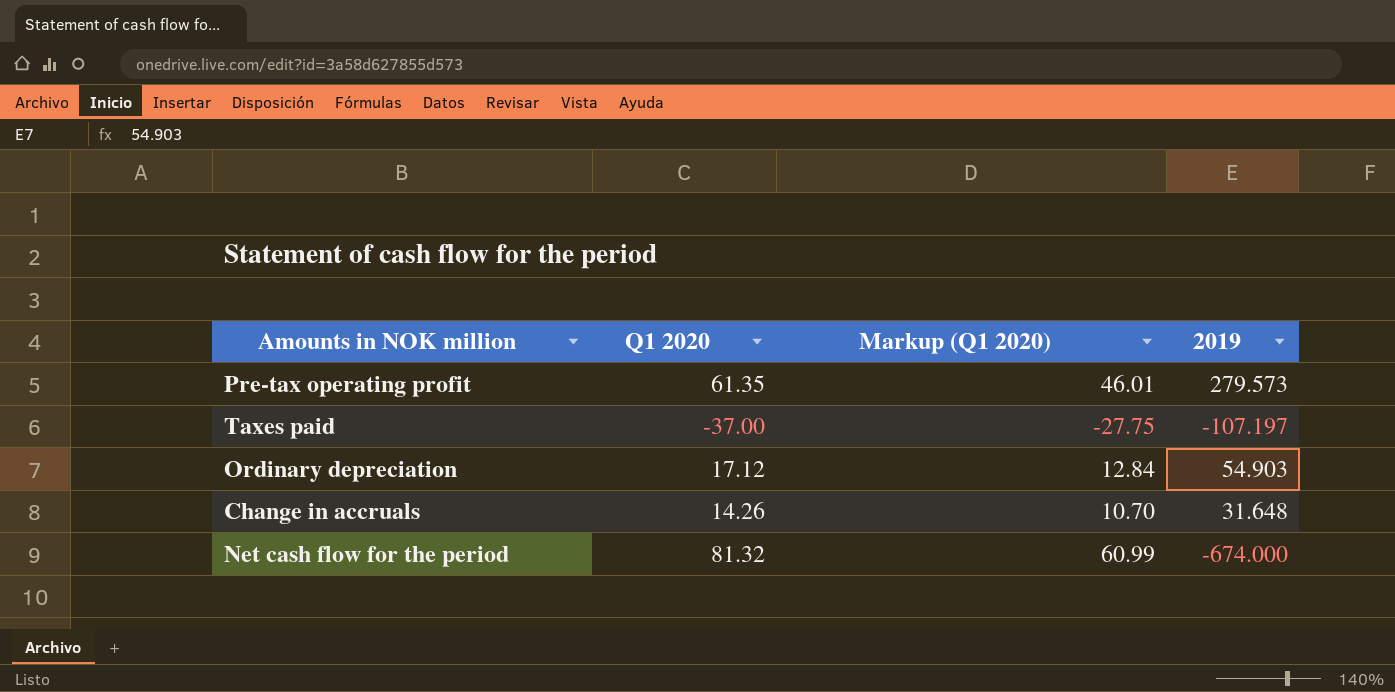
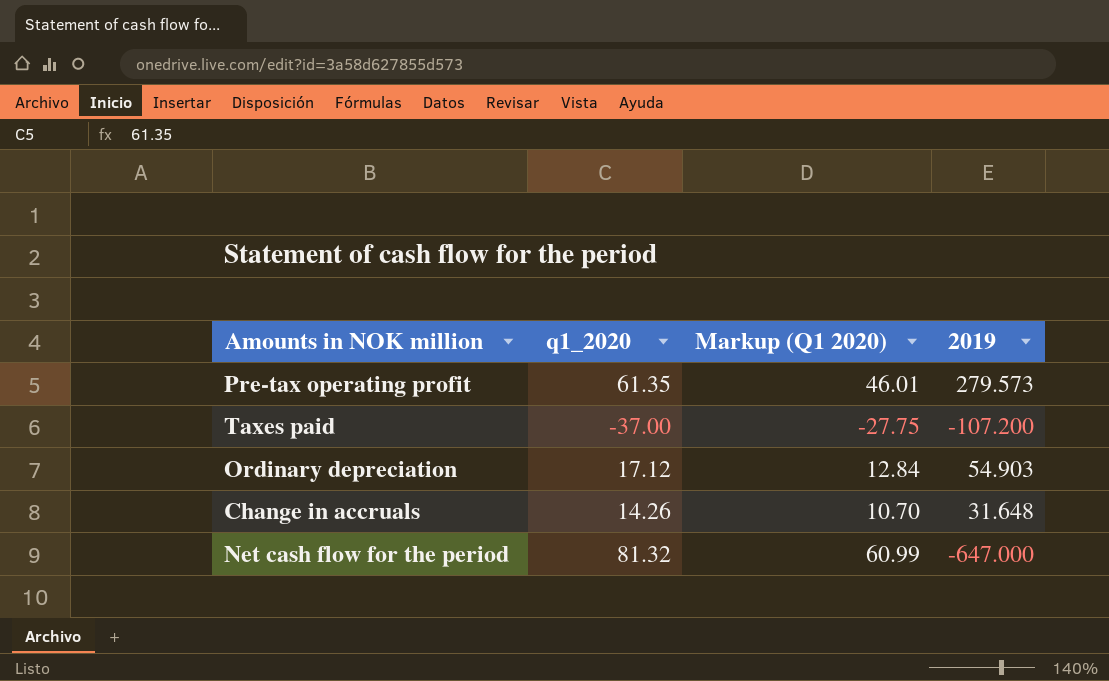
column name: Q1 2020 -> q1_2020
Taxes paid | 2019: -107.197 -> -107.200
Net cash flow for the period | 2019: -674.000 -> -647.000

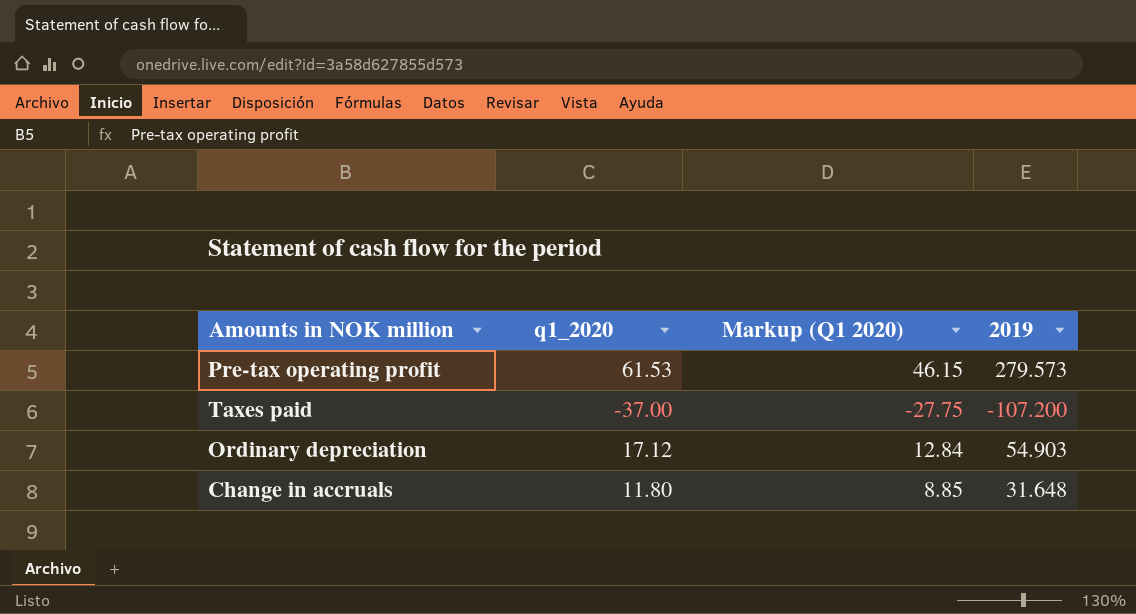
row Net cash flow for the period: 81.32 | 60.99 | -647.000 -> none
Pre-tax operating profit | q1_2020: 61.35 -> 61.53
Pre-tax operating profit | Markup (Q1 2020): 46.01 -> 46.15
Change in accruals | q1_2020: 14.26 -> 11.80
Change in accruals | Markup (Q1 2020): 10.70 -> 8.85

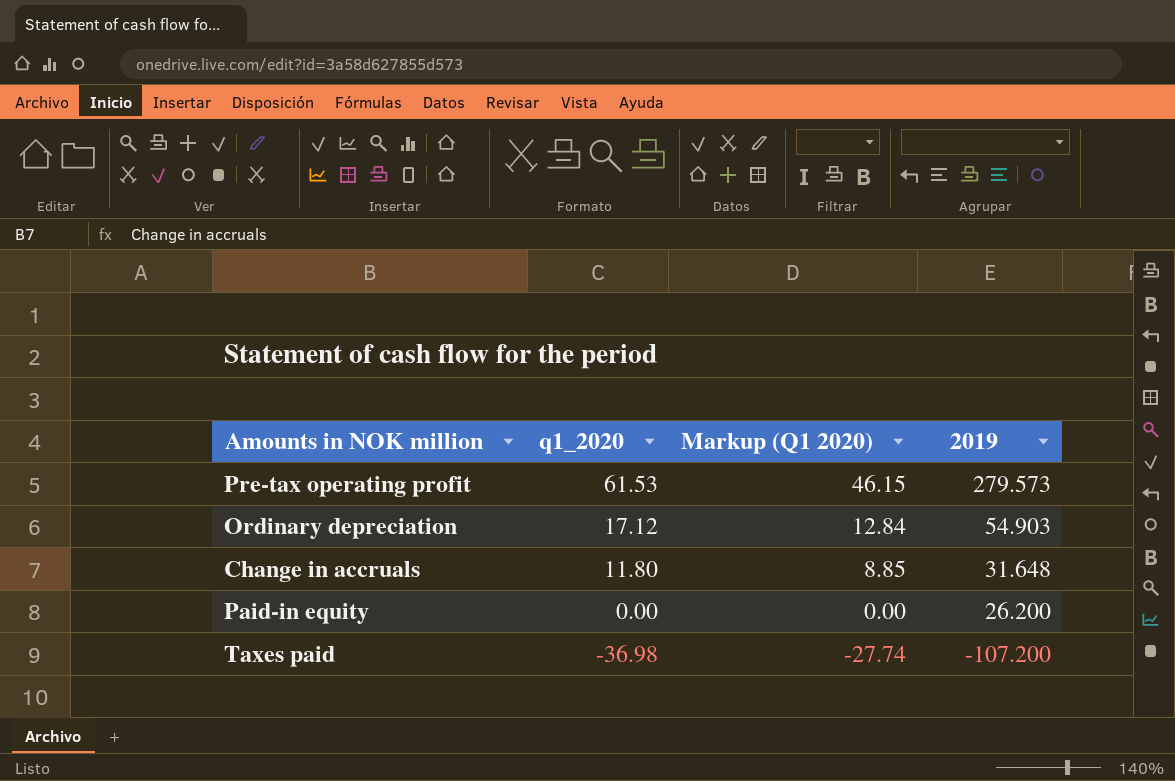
row order: none -> q1_2020 descending
row Paid-in equity: none -> 0.00 | 0.00 | 26.200
Taxes paid | q1_2020: -37.00 -> -36.98
Taxes paid | Markup (Q1 2020): -27.75 -> -27.74

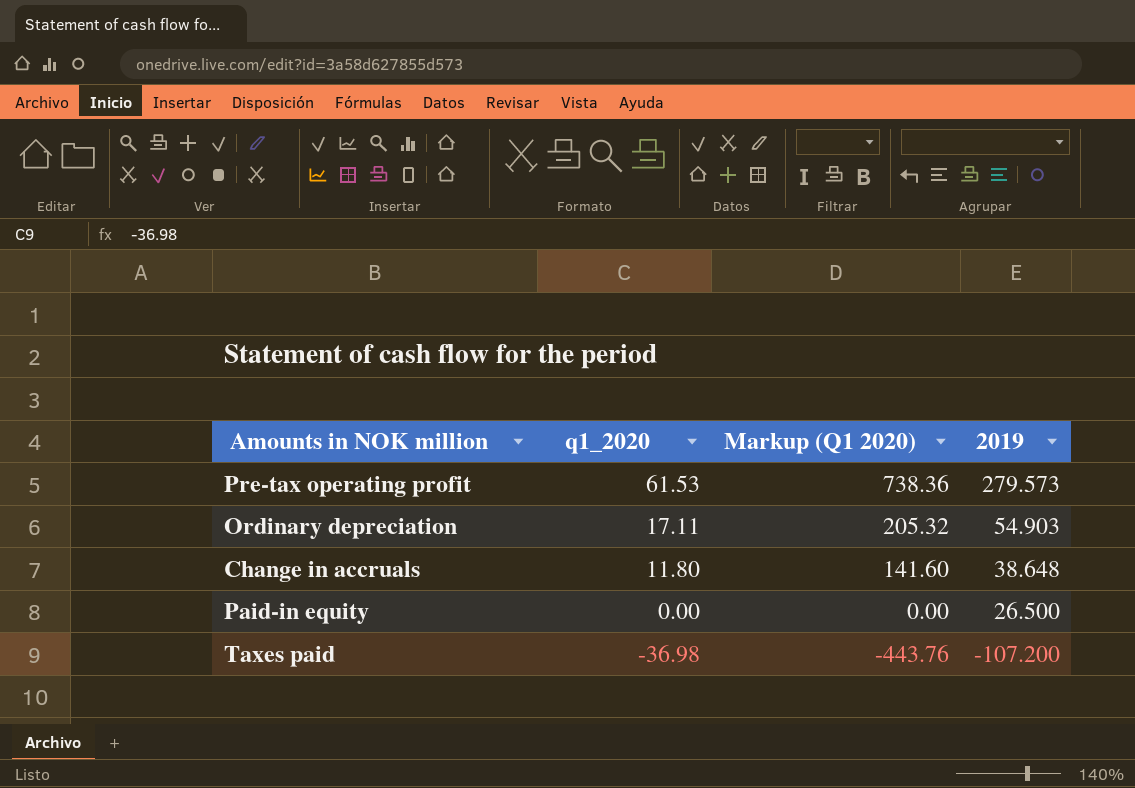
column Markup (Q1 2020) | formula: [q1_2020] * 0.75 -> [q1_2020] * 12
Ordinary depreciation | q1_2020: 17.12 -> 17.11
Change in accruals | 2019: 31.648 -> 38.648
Paid-in equity | 2019: 26.200 -> 26.500

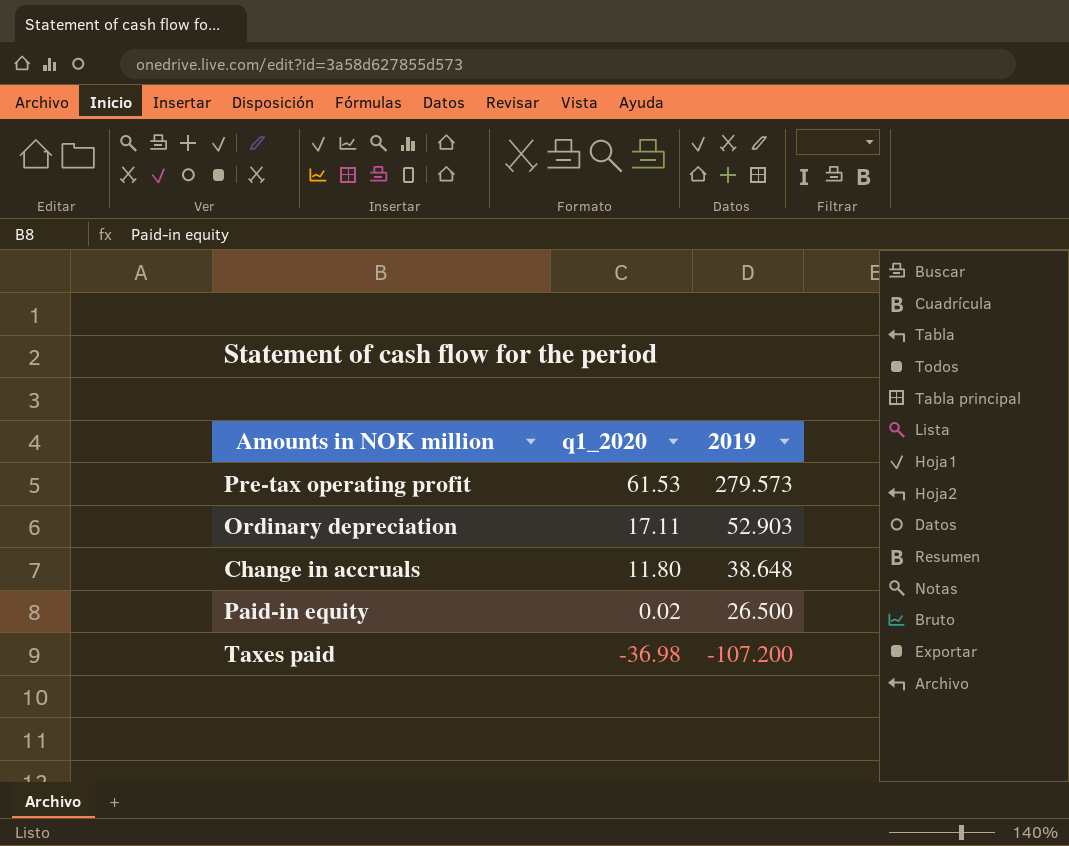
column Markup (Q1 2020) | formula: [q1_2020] * 12 -> none
Ordinary depreciation | 2019: 54.903 -> 52.903
Paid-in equity | q1_2020: 0.00 -> 0.02

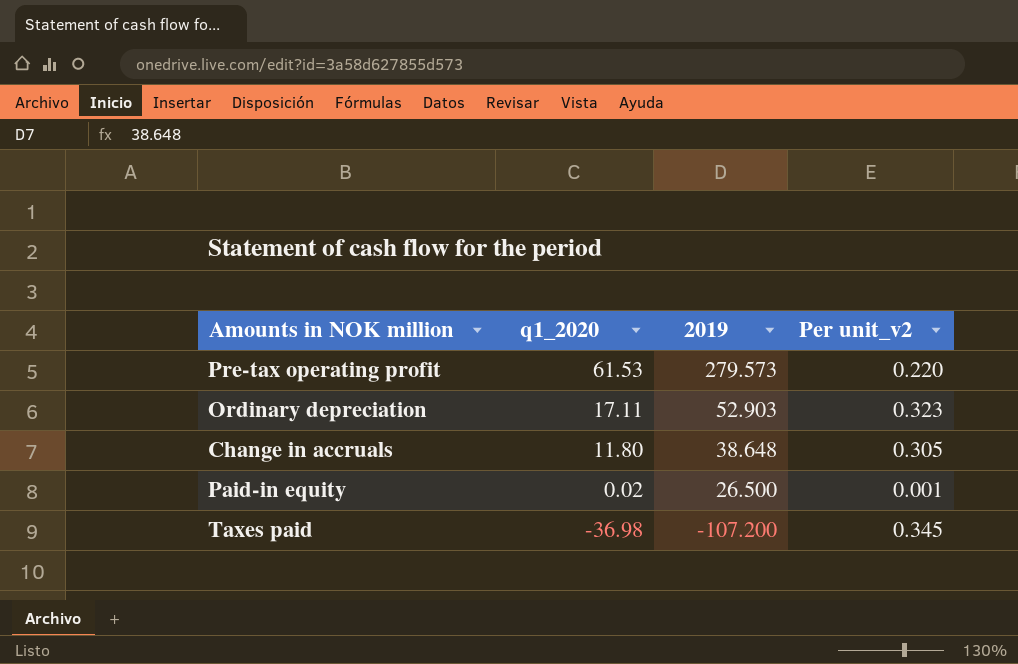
column Per unit_v2 | formula: none -> [q1_2020] / [2019]

